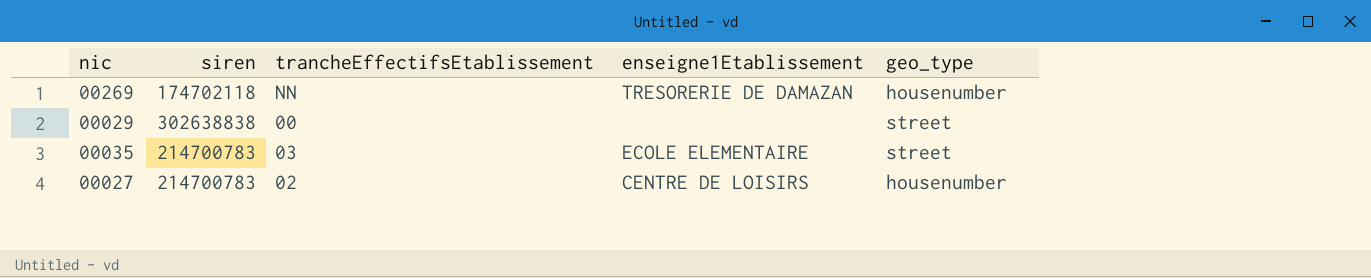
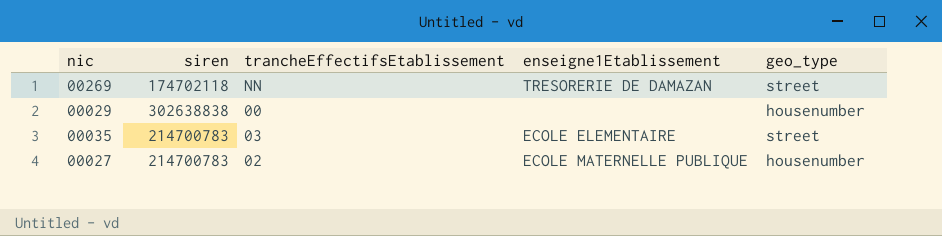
00269 | geo_type: housenumber -> street
00029 | geo_type: street -> housenumber
00027 | enseigne1Etablissement: CENTRE DE LOISIRS -> ECOLE MATERNELLE PUBLIQUE

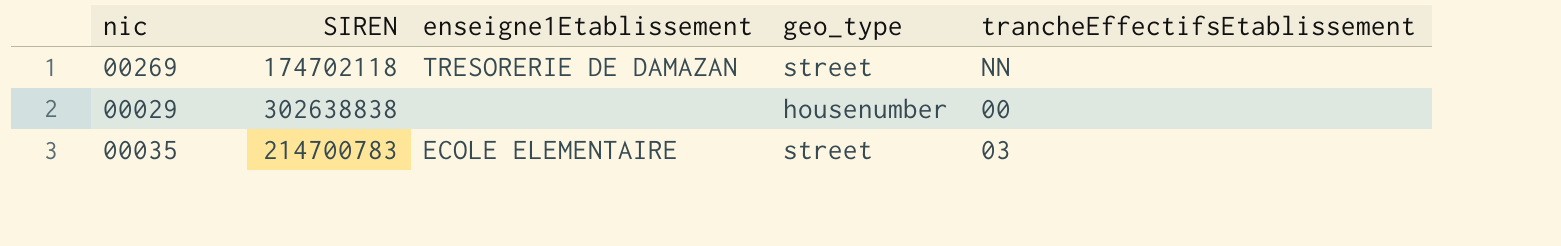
column name: siren -> SIREN
column trancheEffectifsEtablissement | position: 3 -> 5
row 00027: 214700783 | 02 | ECOLE MATERNELLE PUBLIQUE | housenumber -> none

